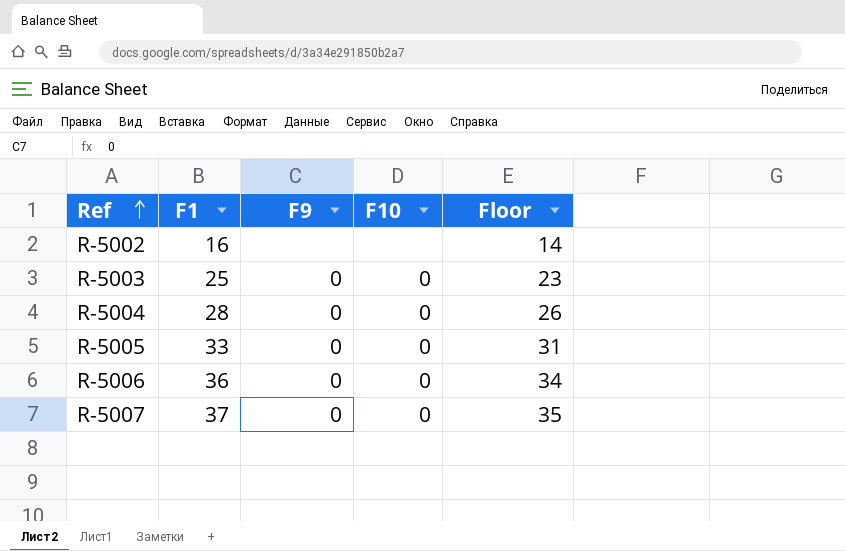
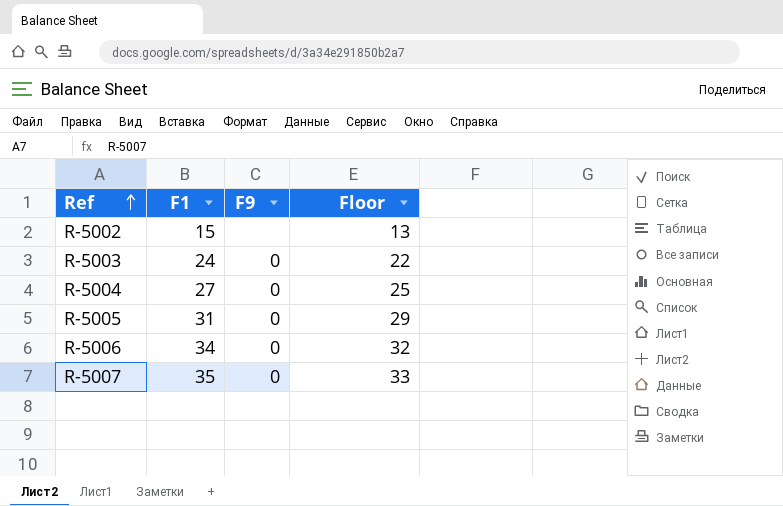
column F10 | position: 4 -> none
R-5002 | F1: 16 -> 15
R-5002 | Floor: 14 -> 13
R-5003 | F1: 25 -> 24
R-5003 | Floor: 23 -> 22
R-5004 | F1: 28 -> 27
R-5004 | Floor: 26 -> 25
R-5005 | F1: 33 -> 31
R-5005 | Floor: 31 -> 29
R-5006 | F1: 36 -> 34
R-5006 | Floor: 34 -> 32
R-5007 | F1: 37 -> 35
R-5007 | Floor: 35 -> 33

